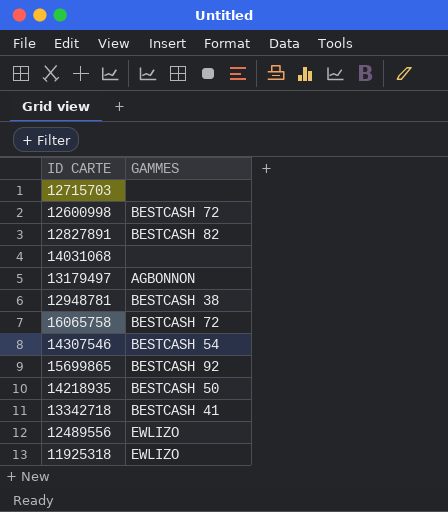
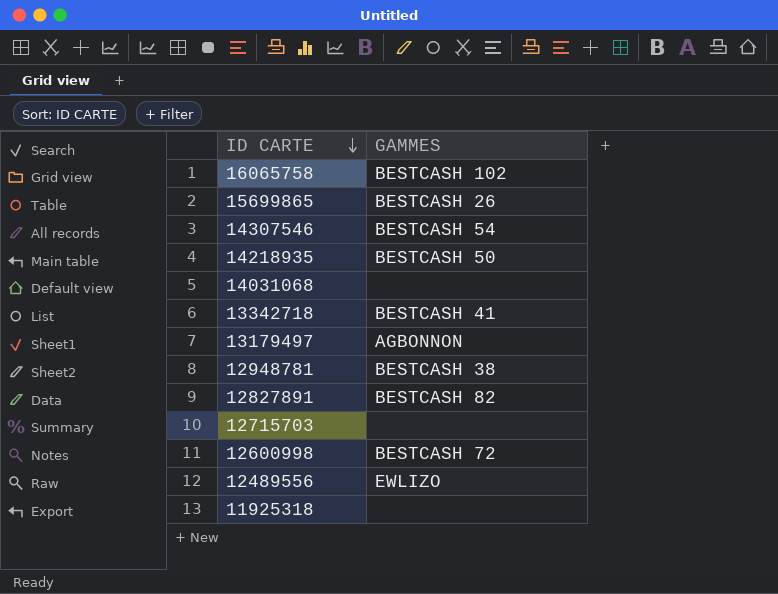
row order: none -> ID CARTE descending
16065758 | GAMMES: BESTCASH 72 -> BESTCASH 102
15699865 | GAMMES: BESTCASH 92 -> BESTCASH 26
11925318 | GAMMES: EWLIZO -> none

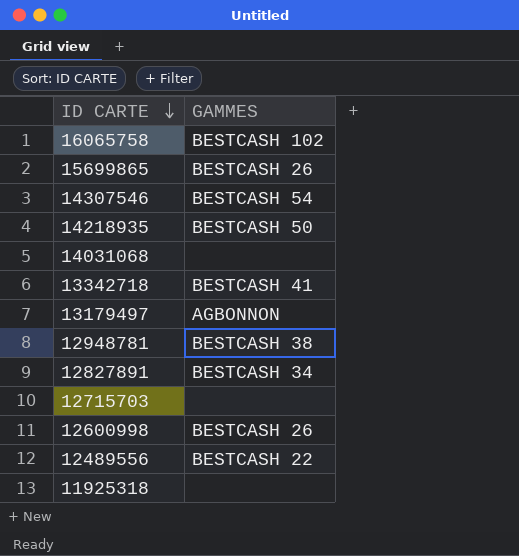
12827891 | GAMMES: BESTCASH 82 -> BESTCASH 34
12600998 | GAMMES: BESTCASH 72 -> BESTCASH 26
12489556 | GAMMES: EWLIZO -> BESTCASH 22

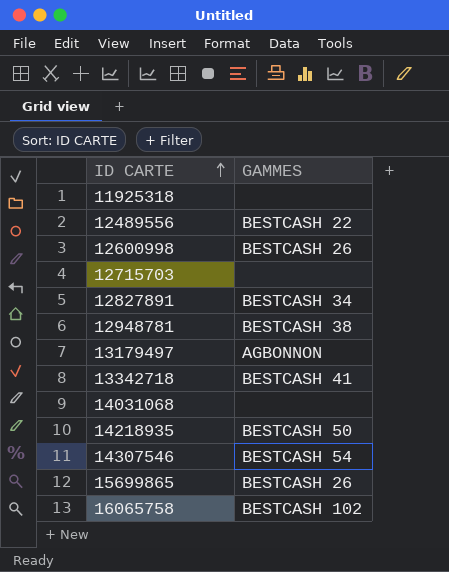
row order: ID CARTE descending -> ID CARTE ascending

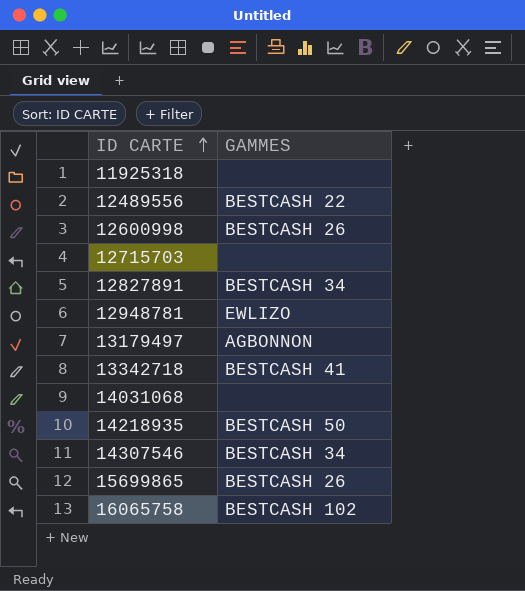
12948781 | GAMMES: BESTCASH 38 -> EWLIZO
14307546 | GAMMES: BESTCASH 54 -> BESTCASH 34

